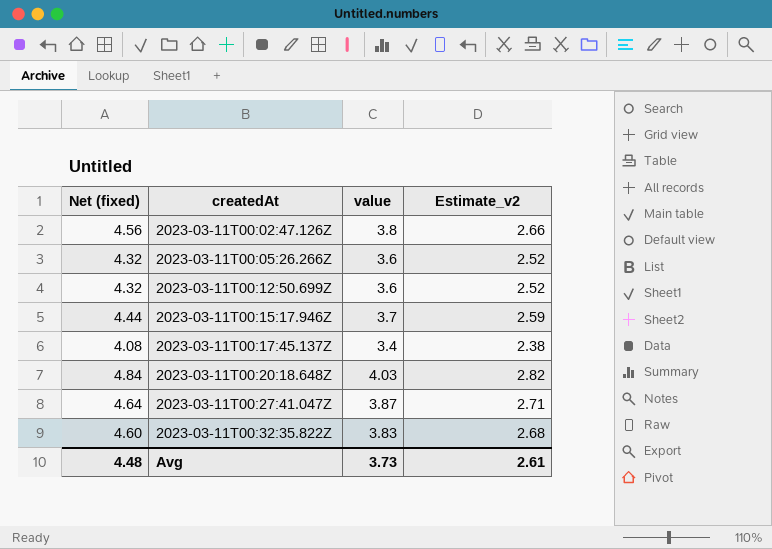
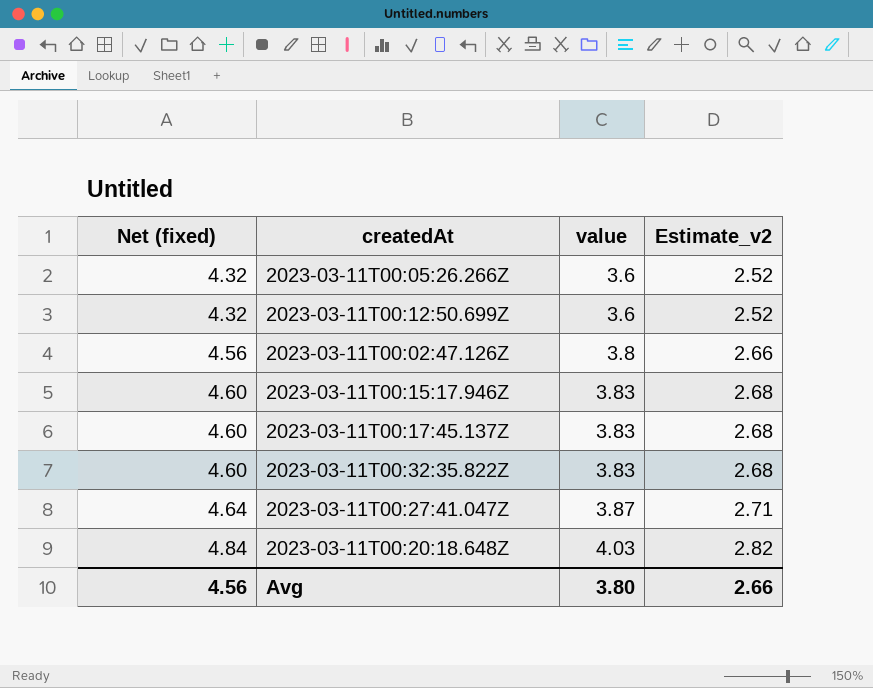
row order: createdAt ascending -> Net (fixed) ascending
2023-03-11T00:15:17.946Z | Net (fixed): 4.44 -> 4.60
2023-03-11T00:15:17.946Z | value: 3.7 -> 3.83
2023-03-11T00:15:17.946Z | Estimate_v2: 2.59 -> 2.68
2023-03-11T00:17:45.137Z | Net (fixed): 4.08 -> 4.60
2023-03-11T00:17:45.137Z | value: 3.4 -> 3.83
2023-03-11T00:17:45.137Z | Estimate_v2: 2.38 -> 2.68
Avg | Net (fixed): 4.48 -> 4.56
Avg | value: 3.73 -> 3.80
Avg | Estimate_v2: 2.61 -> 2.66

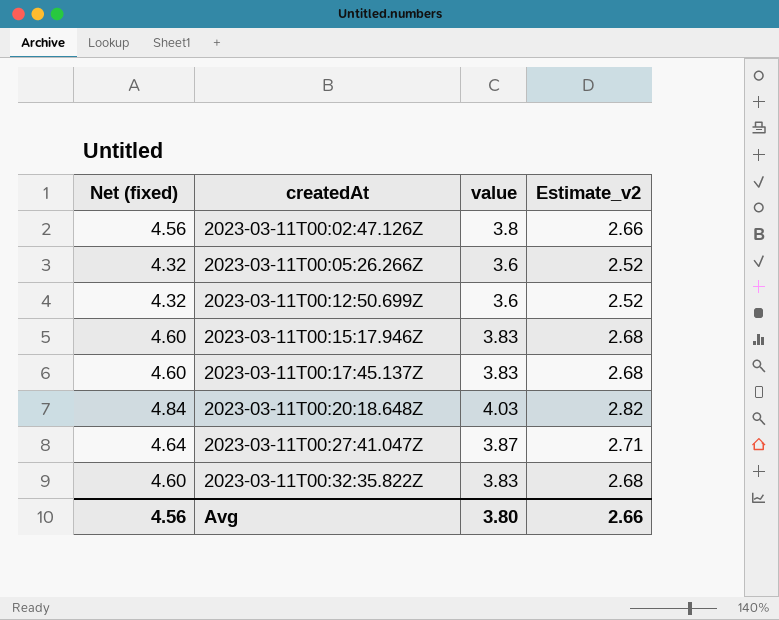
row order: Net (fixed) ascending -> createdAt ascending

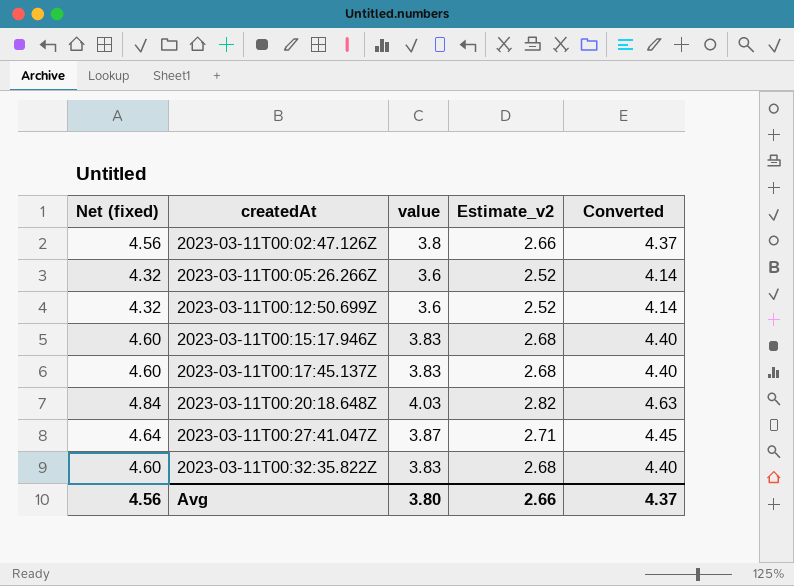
column Converted | formula: none -> [value] * 1.15

